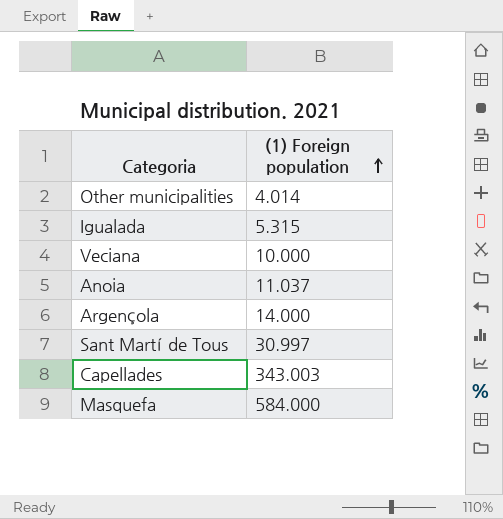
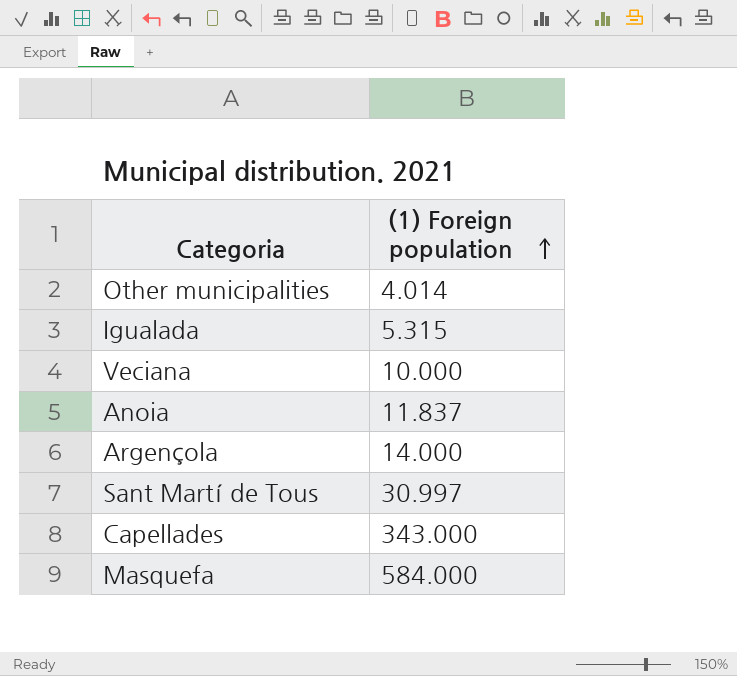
Anoia | (1) Foreign population: 11.037 -> 11.837
Capellades | (1) Foreign population: 343.003 -> 343.000

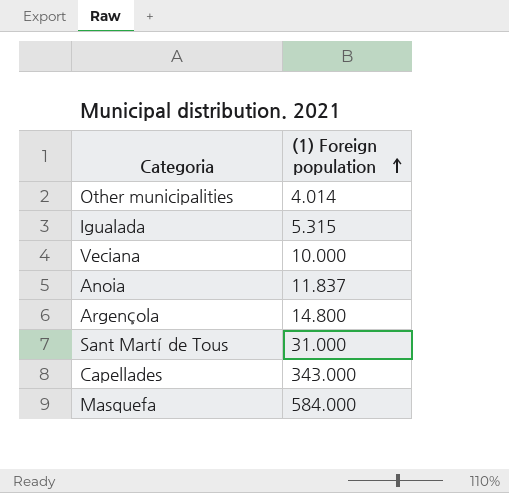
Argençola | (1) Foreign population: 14.000 -> 14.800
Sant Martí de Tous | (1) Foreign population: 30.997 -> 31.000

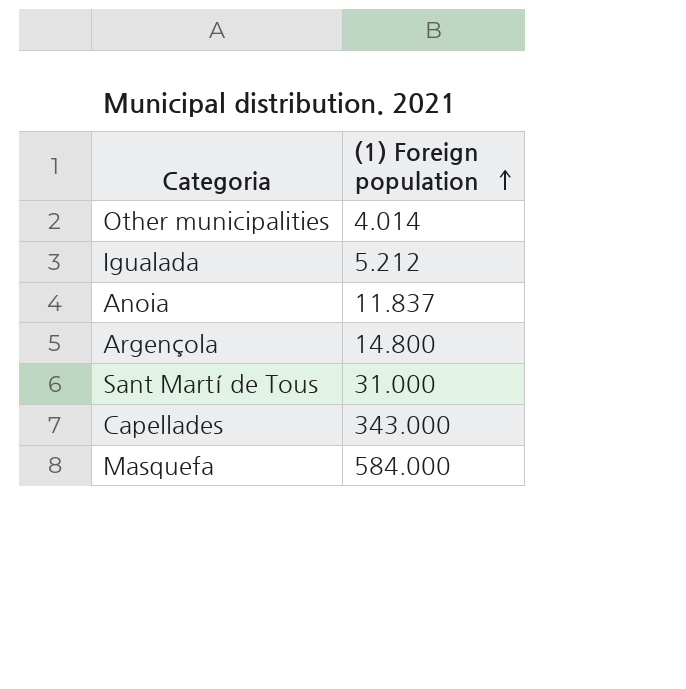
row Veciana: 10.000 -> none
Igualada | (1) Foreign population: 5.315 -> 5.212

